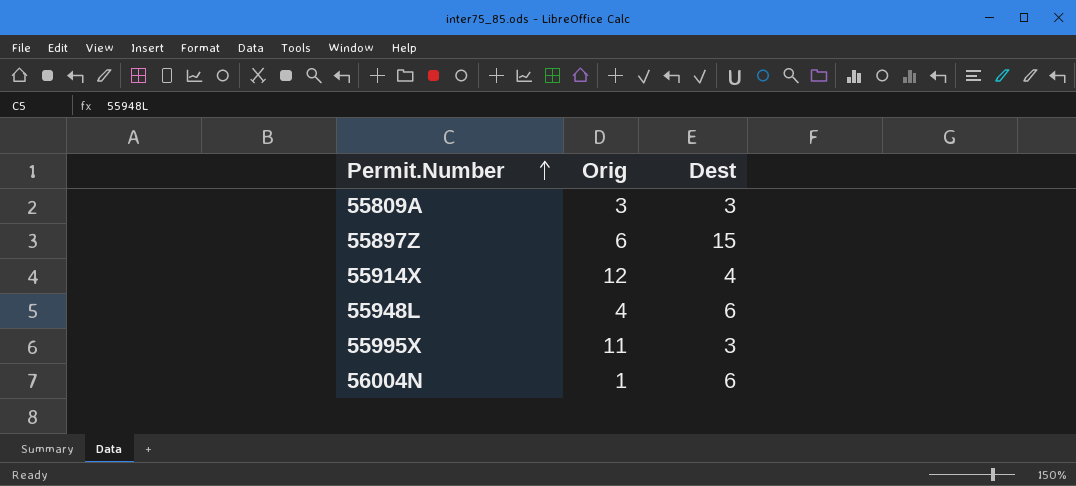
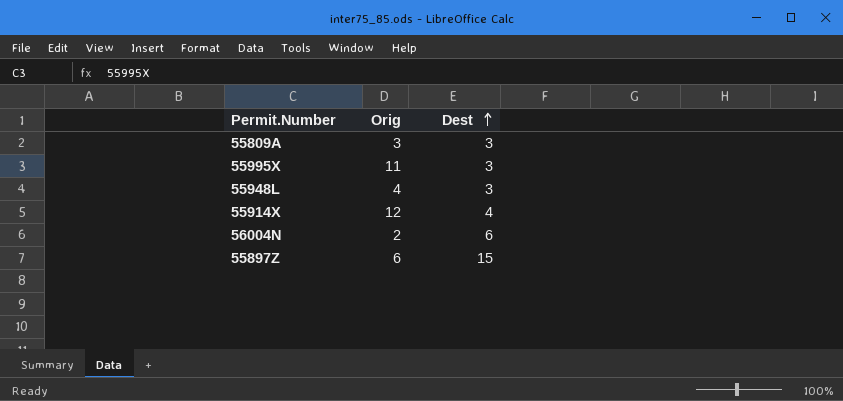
row order: Permit.Number ascending -> Dest ascending
55948L | Dest: 6 -> 3
56004N | Orig: 1 -> 2

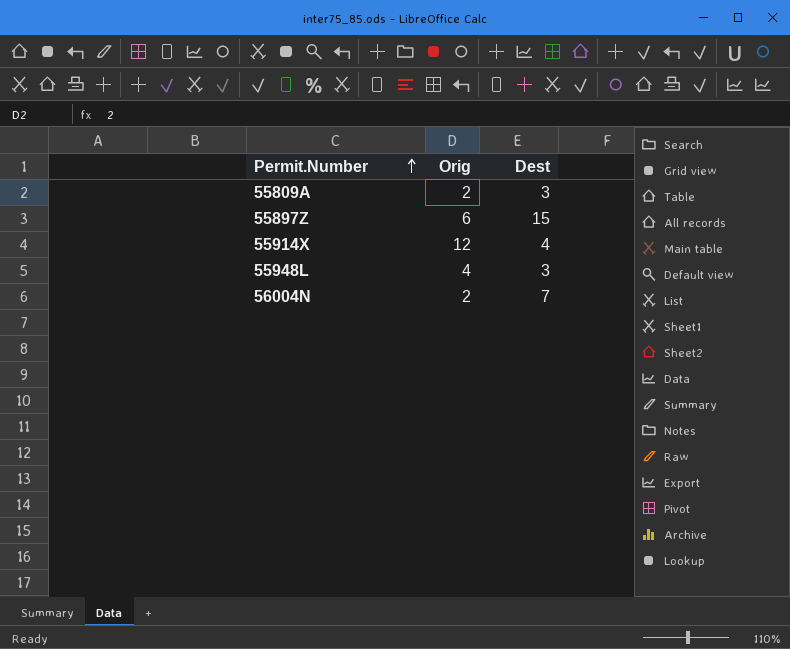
row order: Dest ascending -> Permit.Number ascending
row 55995X: 11 | 3 -> none
55809A | Orig: 3 -> 2
56004N | Dest: 6 -> 7

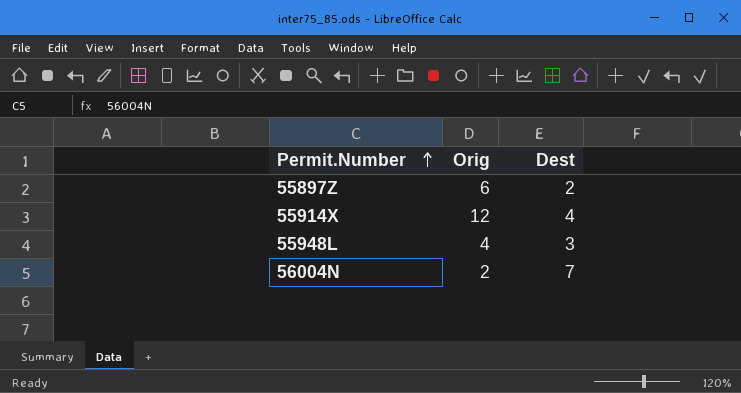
row 55809A: 2 | 3 -> none
55897Z | Dest: 15 -> 2

